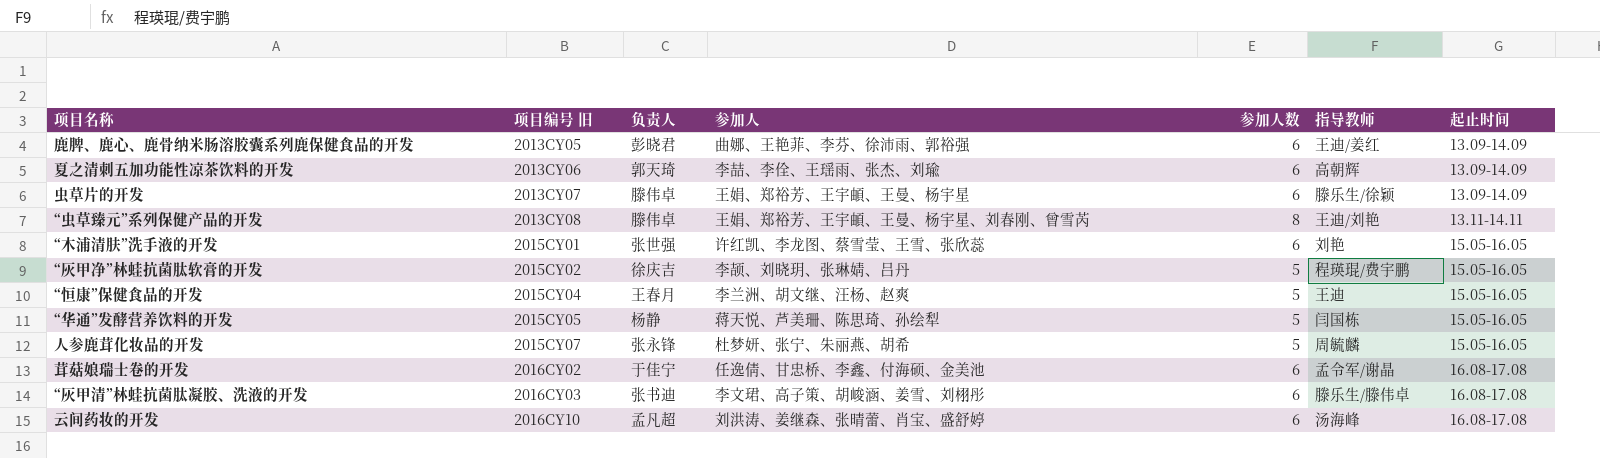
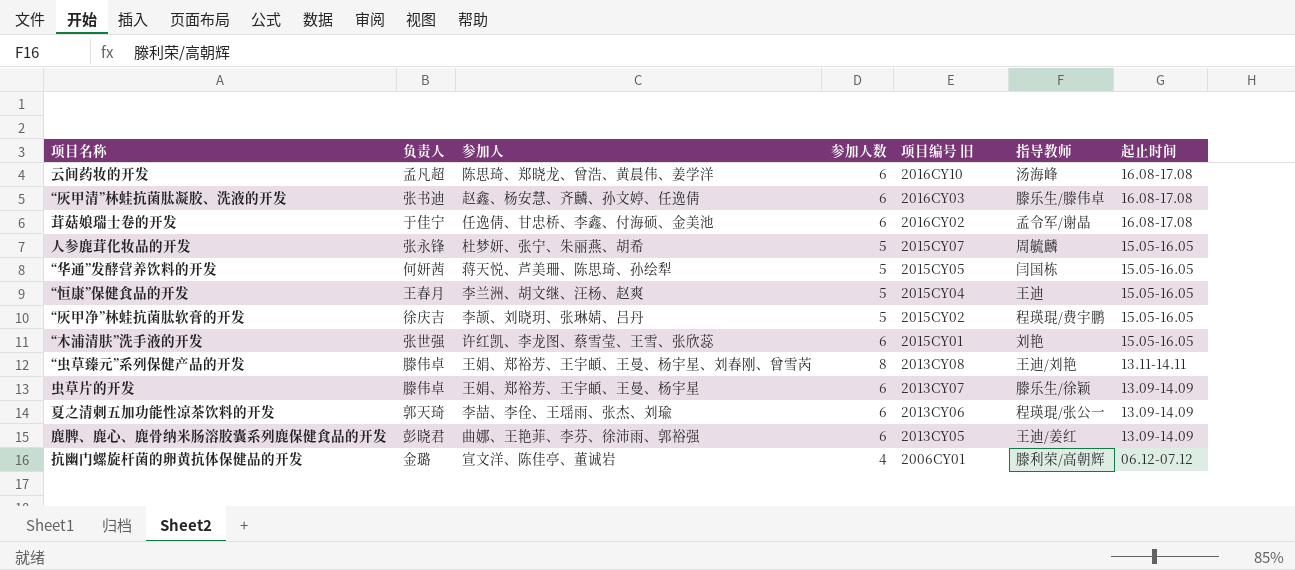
row order: 项目编号 旧 ascending -> 项目编号 旧 descending
column 项目编号 旧 | position: 2 -> 5
云间药妆的开发 | 参加人: 刘洪涛、姜继森、张晴蕾、肖宝、盛舒婷 -> 陈思琦、郑晓龙、曾浩、黄晨伟、姜学洋
“灰甲清”林蛙抗菌肽凝胶、洗液的开发 | 参加人: 李文珺、高子策、胡峻涵、姜雪、刘栩彤 -> 赵鑫、杨安慧、齐麟、孙文婷、任逸倩
“华通”发酵营养饮料的开发 | 负责人: 杨静 -> 何妍茜
夏之清刺五加功能性凉茶饮料的开发 | 指导教师: 高朝辉 -> 程瑛琨/张公一
row 抗幽门螺旋杆菌的卵黄抗体保健品的开发: none -> 金璐 | 宣文洋、陈佳亭、董诚岩 | 4 | 2006CY01 | 滕利荣/高朝辉 | 06.12-07.12

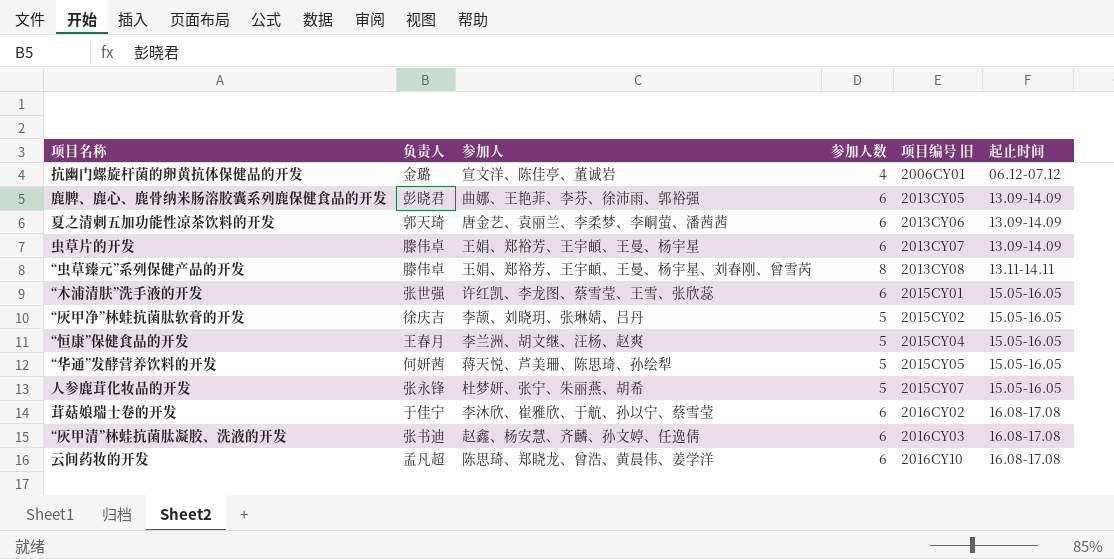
row order: 项目编号 旧 descending -> 项目编号 旧 ascending
column 指导教师 | position: 6 -> none
夏之清刺五加功能性凉茶饮料的开发 | 参加人: 李喆、李佺、王瑶雨、张杰、刘瑜 -> 唐金艺、袁丽兰、李柔梦、李峒萤、潘茜茜
茸菇娘瑞士卷的开发 | 参加人: 任逸倩、甘忠桥、李鑫、付海硕、金美池 -> 李沐欣、崔雅欣、于航、孙以宁、蔡雪莹

